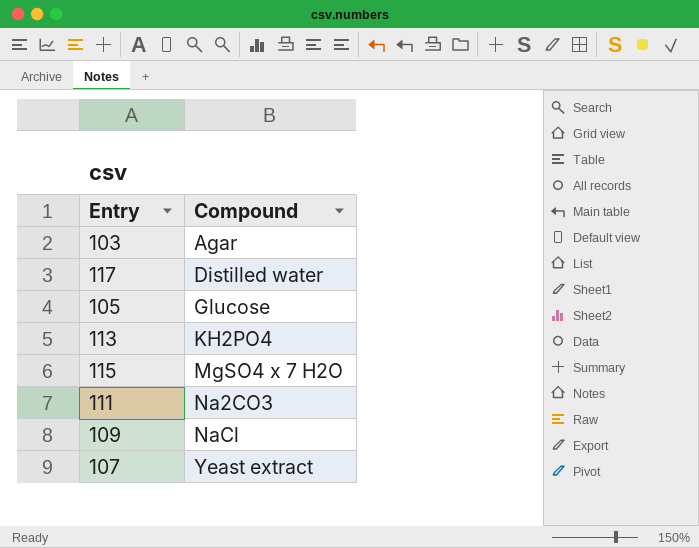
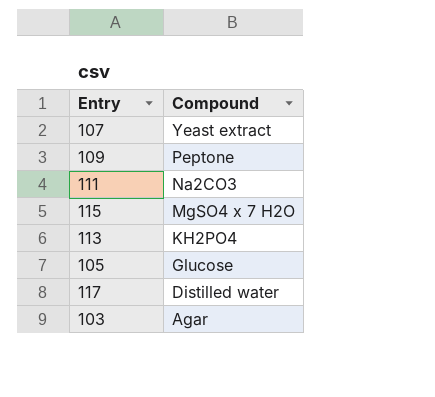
row order: Compound ascending -> Compound descending
109 | Compound: NaCl -> Peptone

